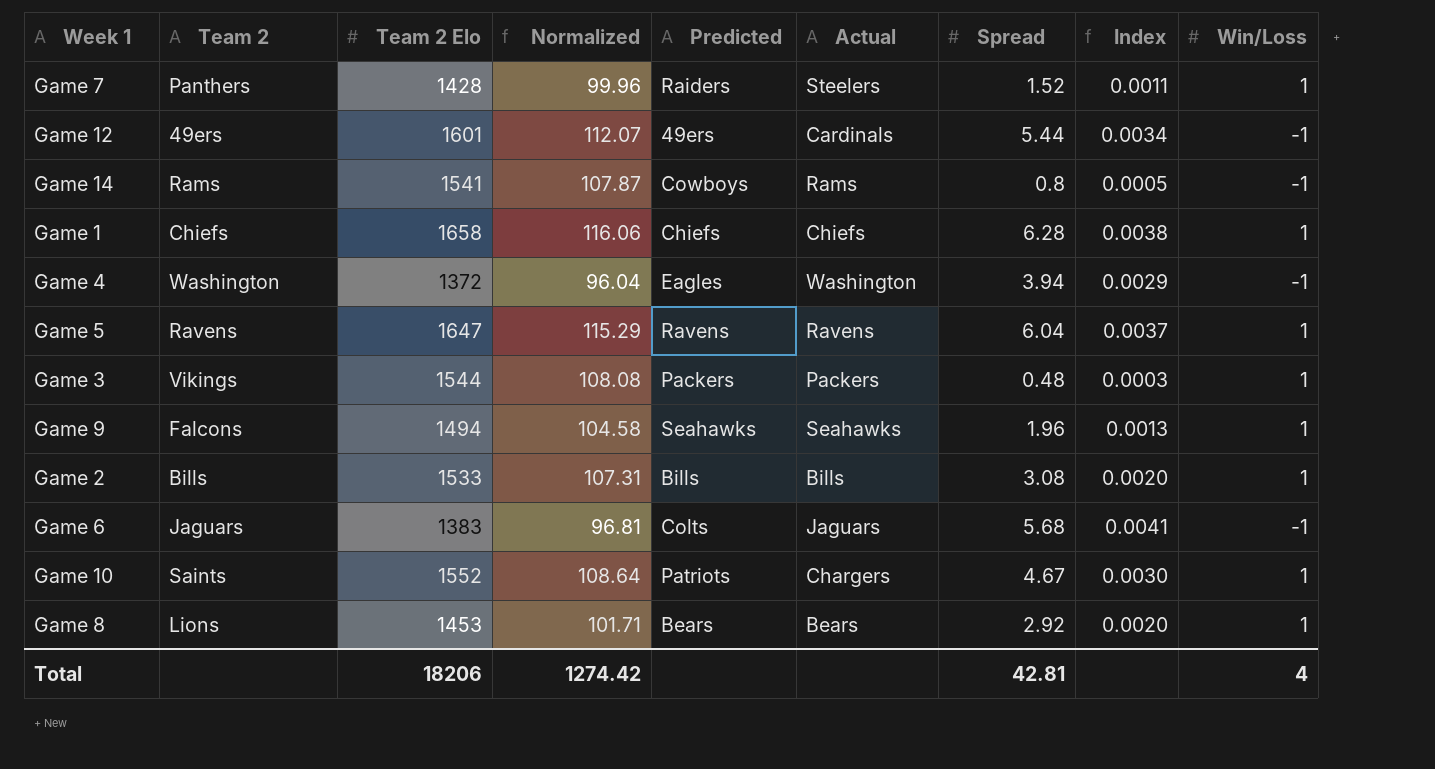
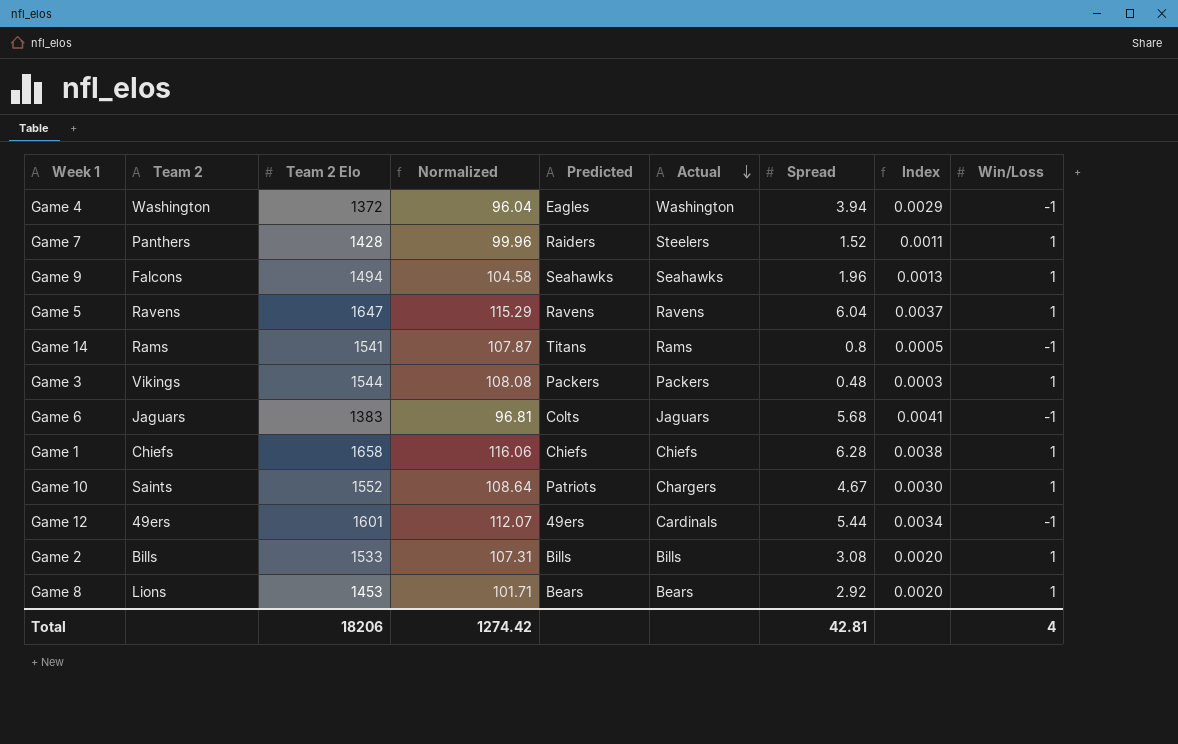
row order: none -> Actual descending
Game 14 | Predicted: Cowboys -> Titans

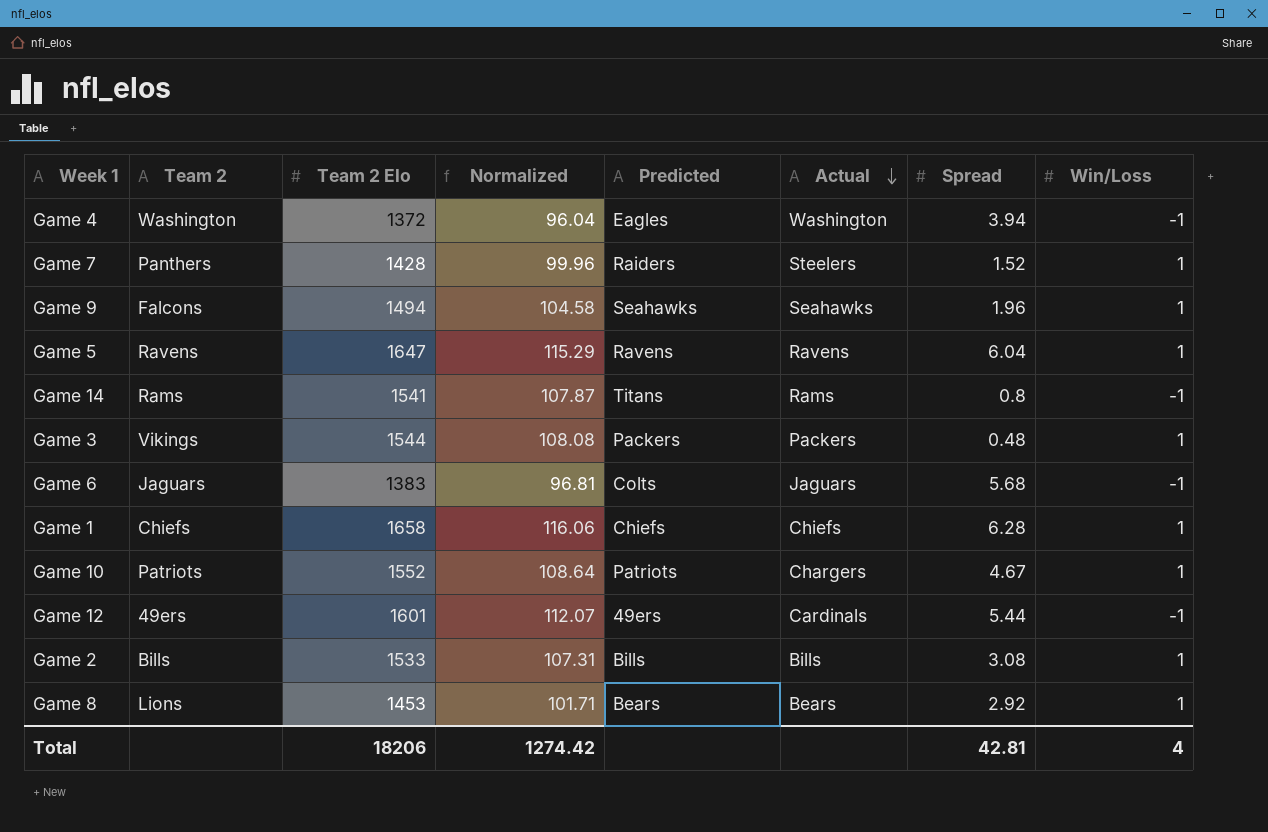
column Index | formula: [Spread] / [Team 2 Elo] -> none
Game 10 | Team 2: Saints -> Patriots

